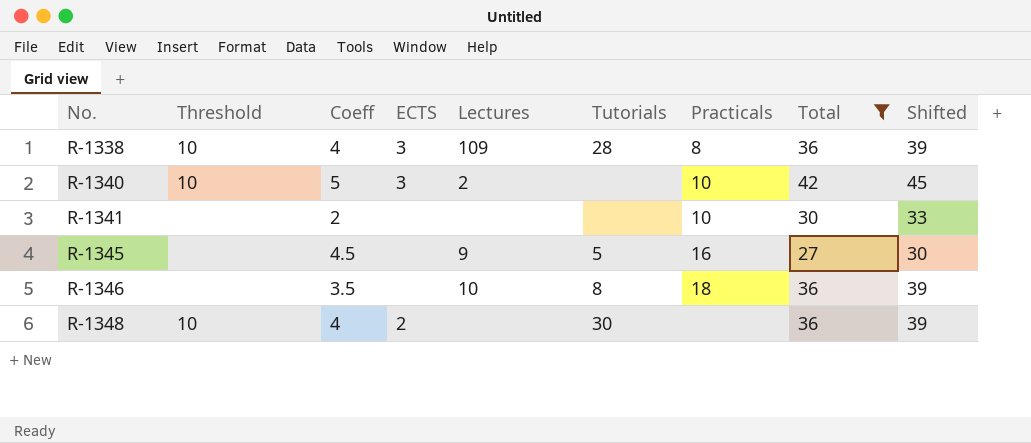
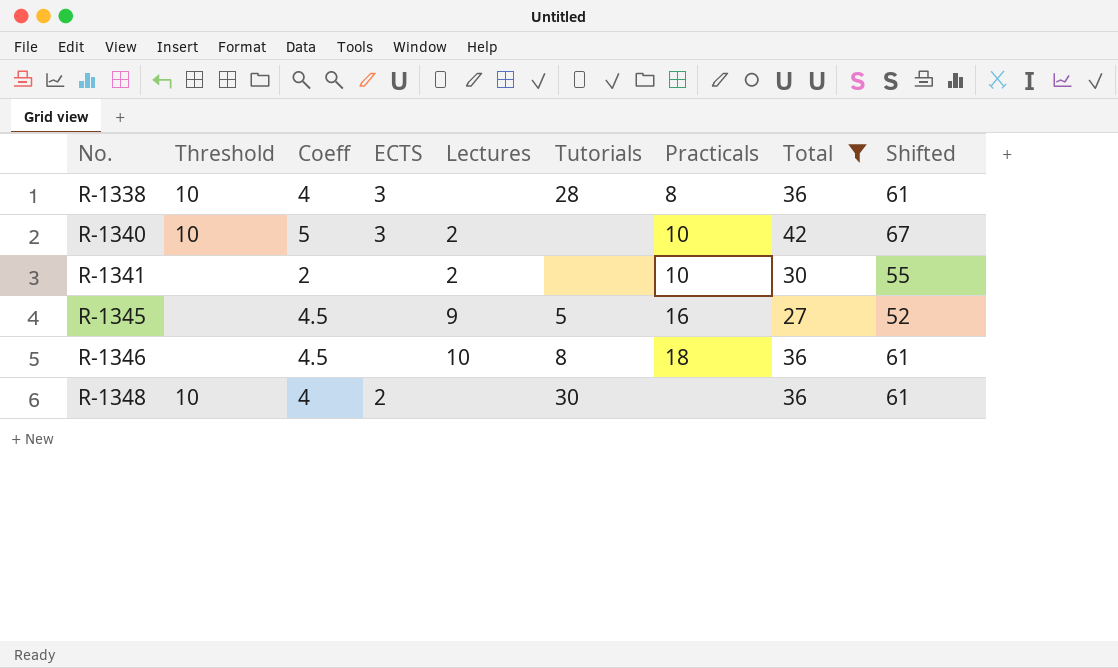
column Shifted | formula: [Total] + 3 -> [Total] + 25
R-1338 | Lectures: 109 -> none
R-1341 | Lectures: none -> 2
R-1346 | Coeff: 3.5 -> 4.5

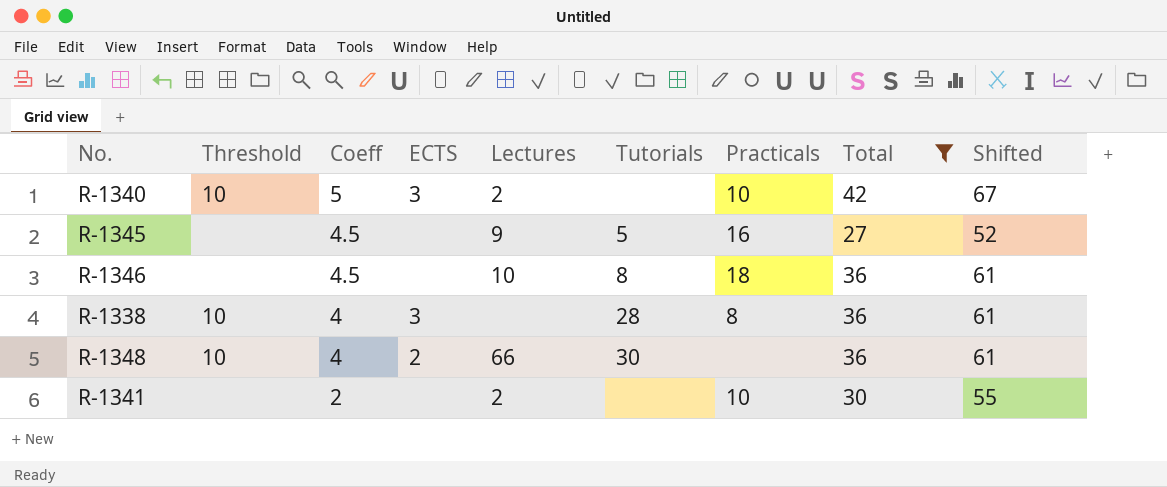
row order: No. ascending -> Coeff descending
R-1348 | Lectures: none -> 66

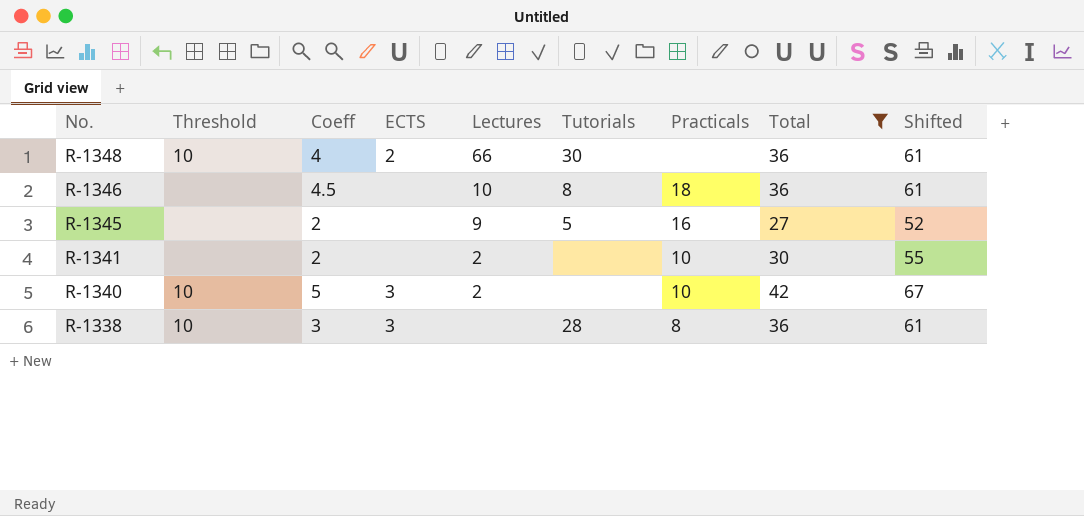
row order: Coeff descending -> No. descending
R-1345 | Coeff: 4.5 -> 2
R-1338 | Coeff: 4 -> 3

